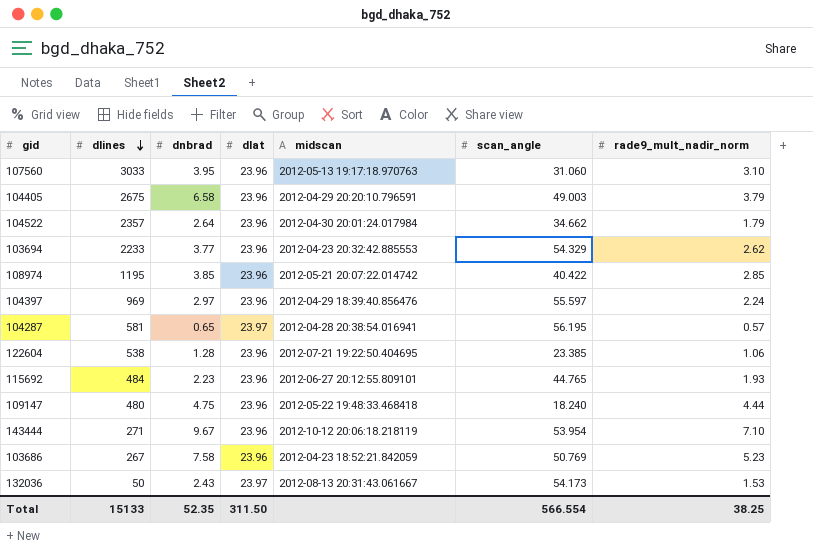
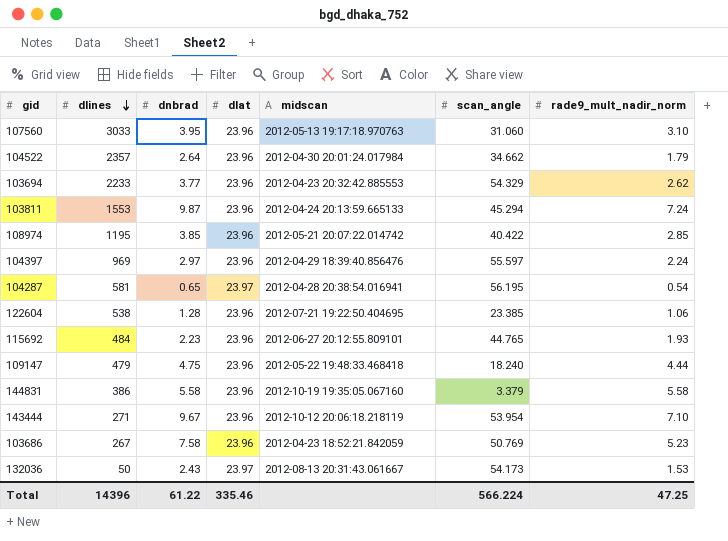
row 104405: 2675 | 6.58 | 23.96 | 2012-04-29 20:20:10.796591 | 49.003 | 3.79 -> none
row 103811: none -> 1553 | 9.87 | 23.96 | 2012-04-24 20:13:59.665133 | 45.294 | 7.24
104287 | rade9_mult_nadir_norm: 0.57 -> 0.54
109147 | dlines: 480 -> 479
row 144831: none -> 386 | 5.58 | 23.96 | 2012-10-19 19:35:05.067160 | 3.379 | 5.58
Total | dlines: 15133 -> 14396
Total | dnbrad: 52.35 -> 61.22
Total | dlat: 311.50 -> 335.46
Total | scan_angle: 566.554 -> 566.224
Total | rade9_mult_nadir_norm: 38.25 -> 47.25

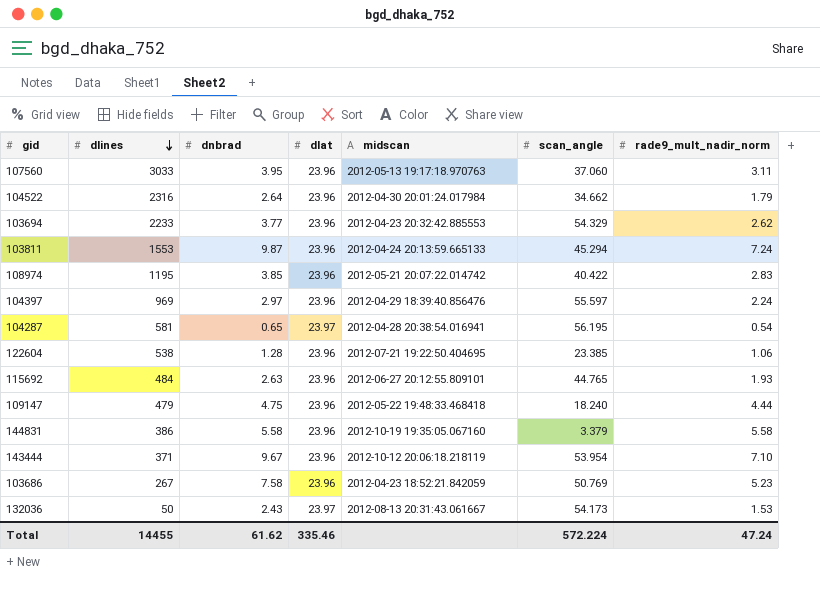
107560 | scan_angle: 31.060 -> 37.060
107560 | rade9_mult_nadir_norm: 3.10 -> 3.11
104522 | dlines: 2357 -> 2316
108974 | rade9_mult_nadir_norm: 2.85 -> 2.83
115692 | dnbrad: 2.23 -> 2.63
143444 | dlines: 271 -> 371
Total | dlines: 14396 -> 14455
Total | dnbrad: 61.22 -> 61.62
Total | scan_angle: 566.224 -> 572.224
Total | rade9_mult_nadir_norm: 47.25 -> 47.24

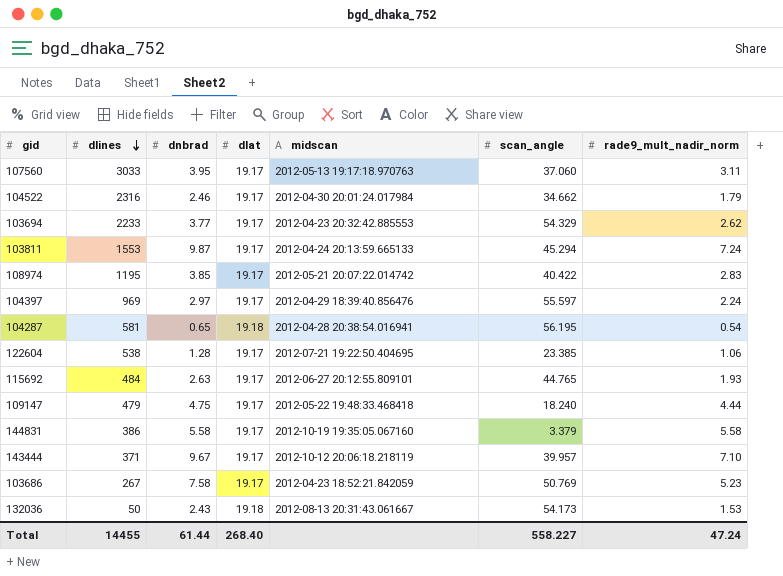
107560 | dlat: 23.96 -> 19.17
104522 | dnbrad: 2.64 -> 2.46
104522 | dlat: 23.96 -> 19.17
103694 | dlat: 23.96 -> 19.17
103811 | dlat: 23.96 -> 19.17
108974 | dlat: 23.96 -> 19.17
104397 | dlat: 23.96 -> 19.17
104287 | dlat: 23.97 -> 19.18
122604 | dlat: 23.96 -> 19.17
115692 | dlat: 23.96 -> 19.17
109147 | dlat: 23.96 -> 19.17
144831 | dlat: 23.96 -> 19.17
143444 | dlat: 23.96 -> 19.17
143444 | scan_angle: 53.954 -> 39.957
103686 | dlat: 23.96 -> 19.17
132036 | dlat: 23.97 -> 19.18
Total | dnbrad: 61.62 -> 61.44
Total | dlat: 335.46 -> 268.40
Total | scan_angle: 572.224 -> 558.227

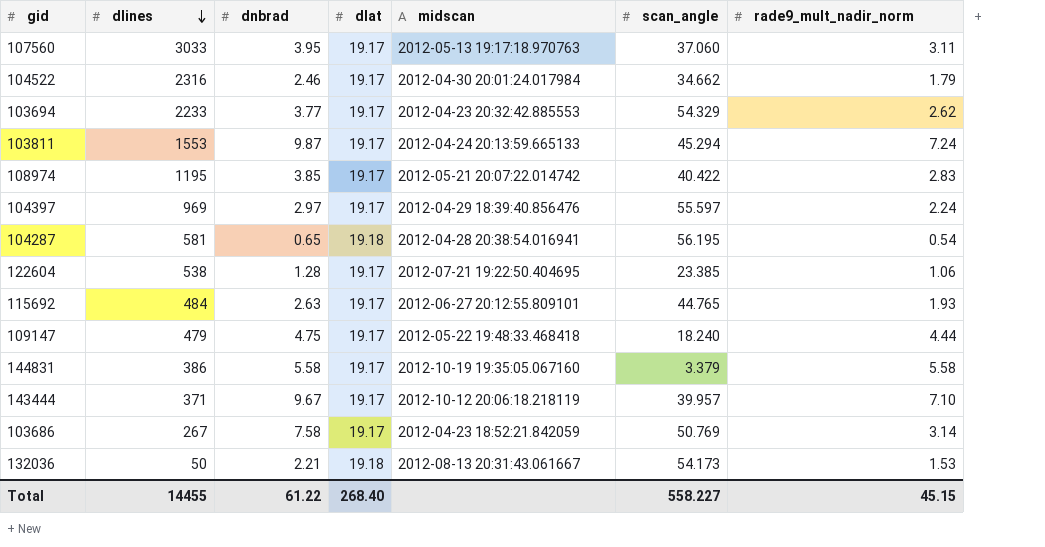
103686 | rade9_mult_nadir_norm: 5.23 -> 3.14
132036 | dnbrad: 2.43 -> 2.21
Total | dnbrad: 61.44 -> 61.22
Total | rade9_mult_nadir_norm: 47.24 -> 45.15

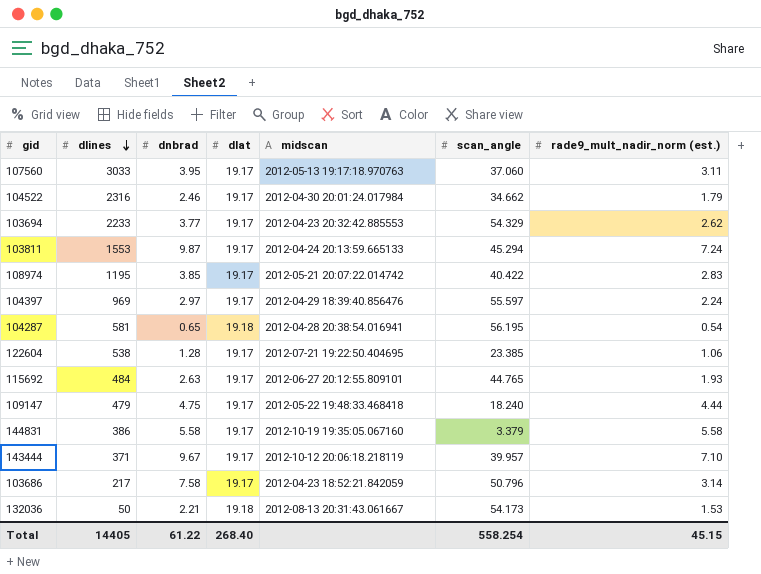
column name: rade9_mult_nadir_norm -> rade9_mult_nadir_norm (est.)
103686 | dlines: 267 -> 217
103686 | scan_angle: 50.769 -> 50.796
Total | dlines: 14455 -> 14405
Total | scan_angle: 558.227 -> 558.254

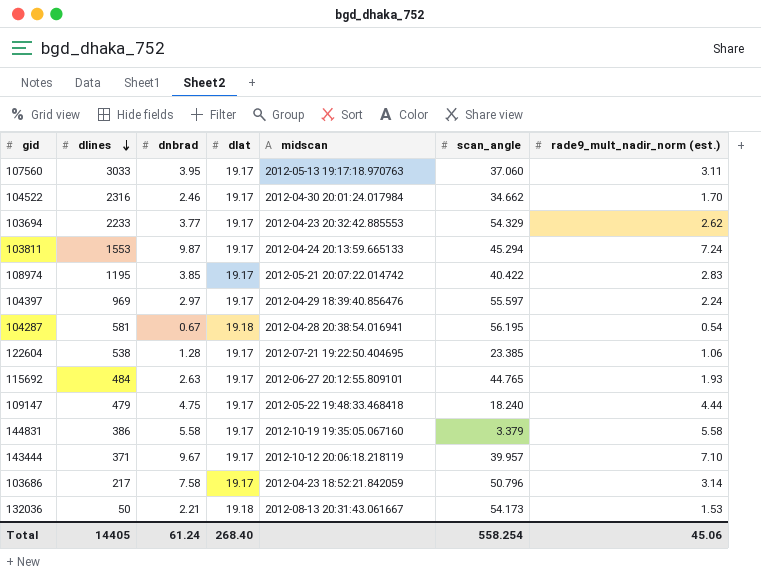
104522 | rade9_mult_nadir_norm (est.): 1.79 -> 1.70
104287 | dnbrad: 0.65 -> 0.67
Total | dnbrad: 61.22 -> 61.24
Total | rade9_mult_nadir_norm (est.): 45.15 -> 45.06

